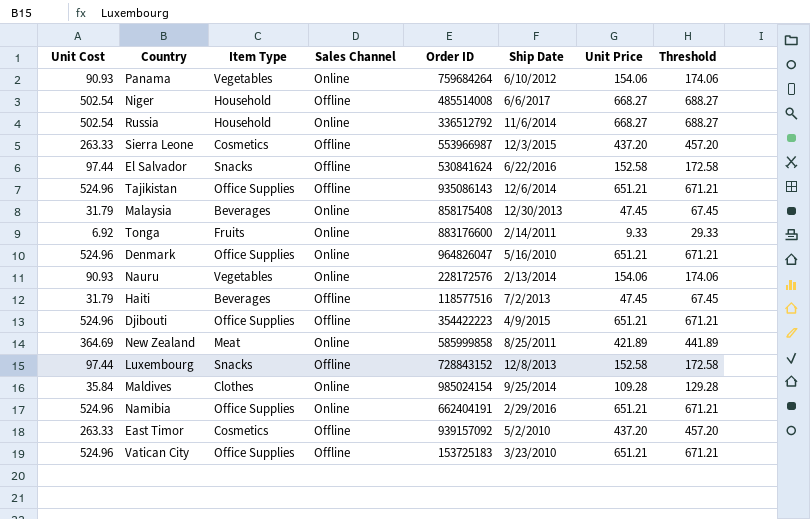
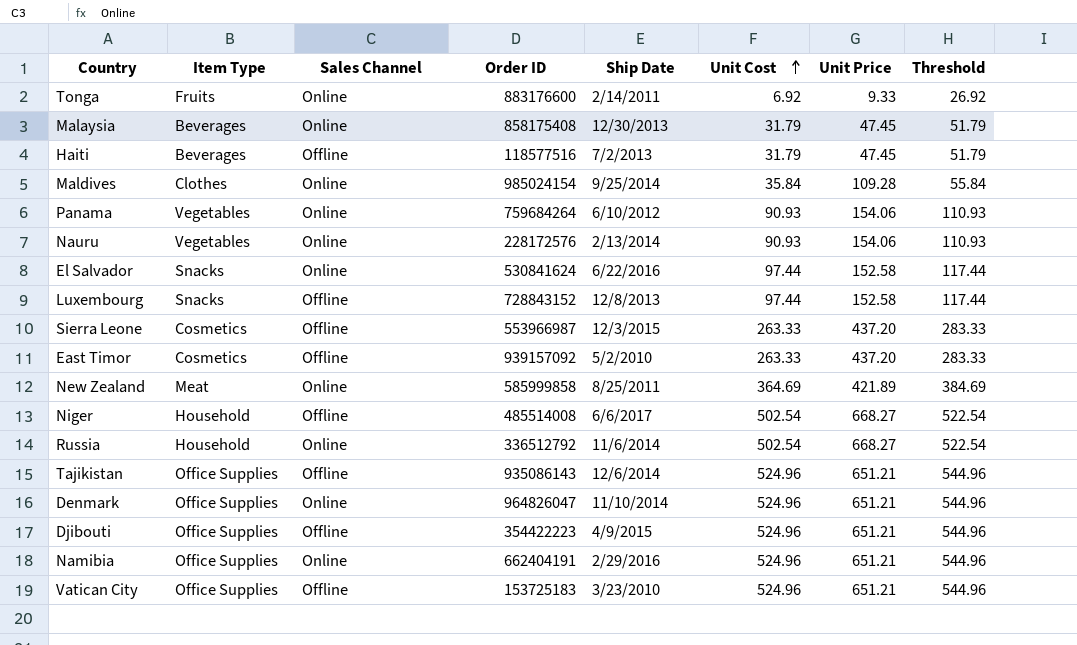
row order: none -> Unit Cost ascending
column Unit Cost | position: 1 -> 6
column Threshold | formula: [Unit Price] + 20 -> [Unit Cost] + 20
El Salvador | Sales Channel: Offline -> Online
Denmark | Ship Date: 5/16/2010 -> 11/10/2014

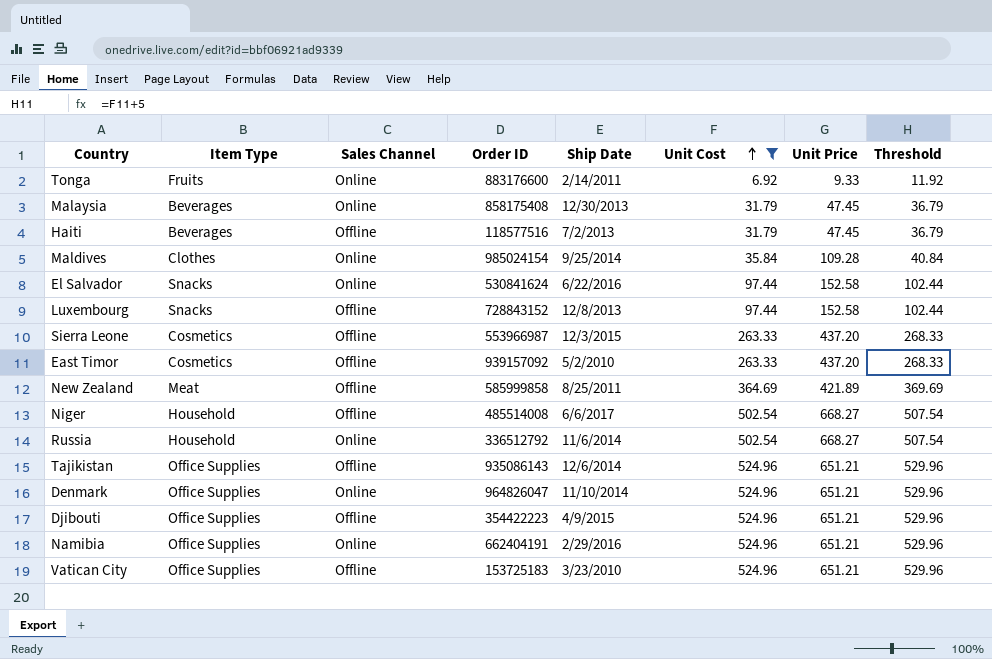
filter: none -> Unit Cost != 90.93
column Threshold | formula: [Unit Cost] + 20 -> [Unit Cost] + 5
New Zealand | Sales Channel: Online -> Offline

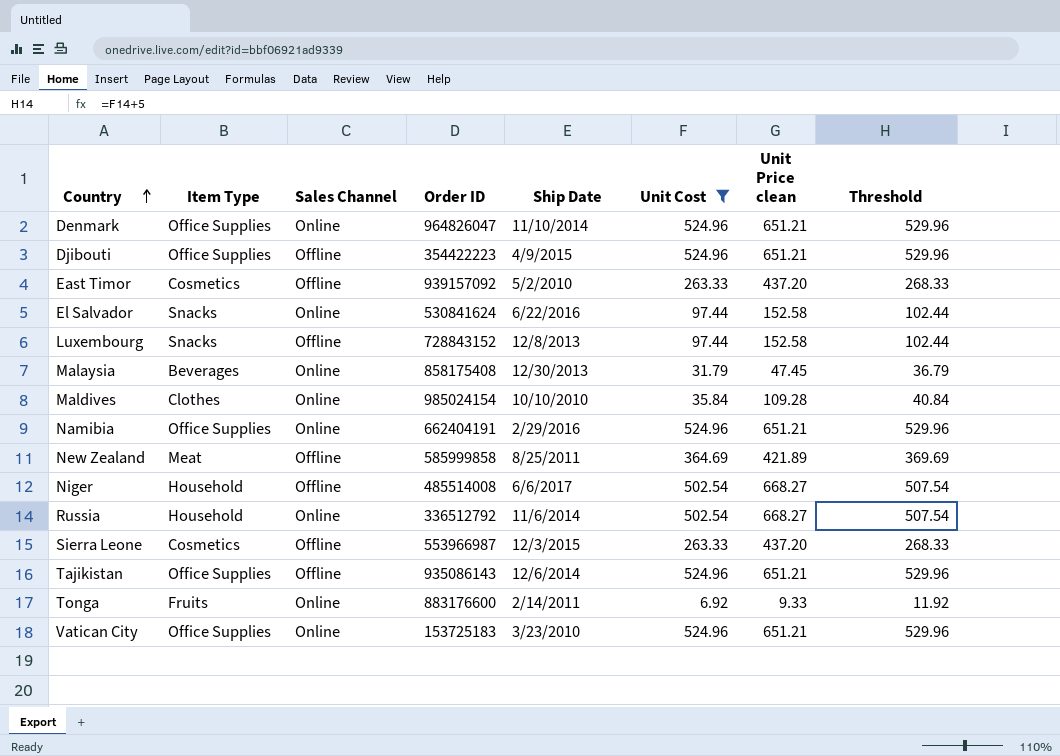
row order: Unit Cost ascending -> Country ascending
column name: Unit Price -> Unit Price clean
row Haiti: Beverages | Offline | 118577516 | 7/2/2013 | 31.79 | 47.45 | 36.79 -> none
Maldives | Ship Date: 9/25/2014 -> 10/10/2010
Vatican City | Sales Channel: Offline -> Online

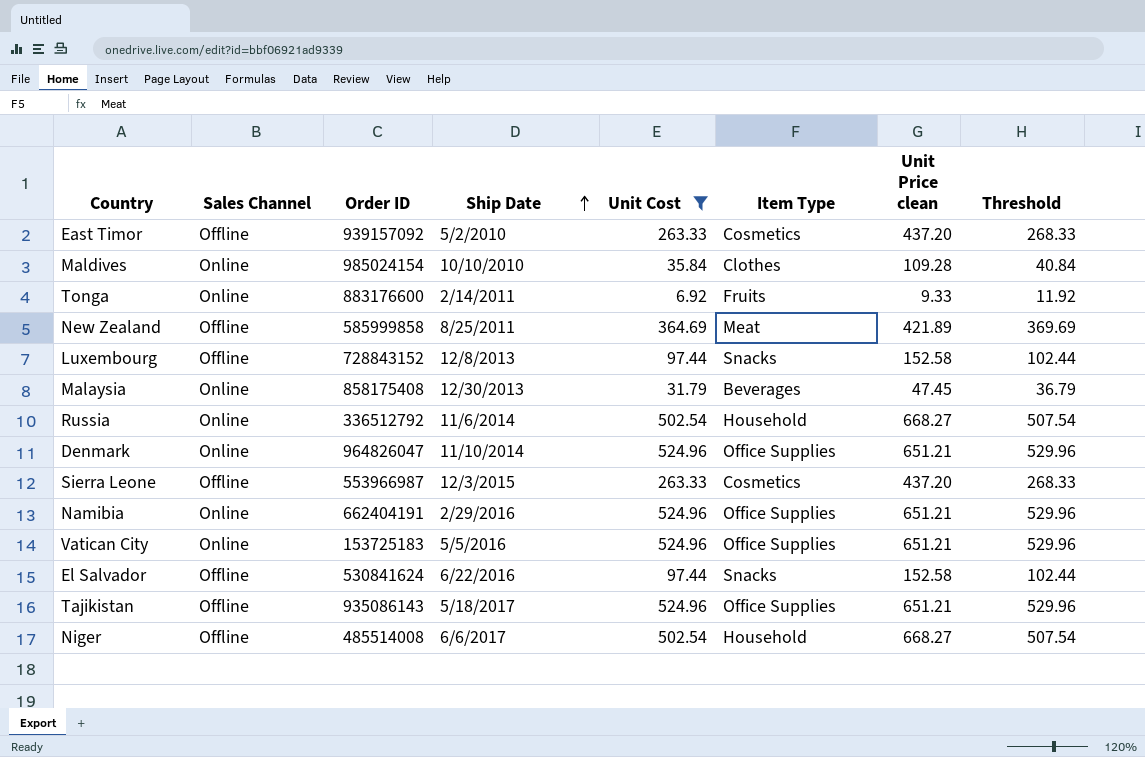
row order: Country ascending -> Ship Date ascending
column Item Type | position: 2 -> 6
row Djibouti: Office Supplies | Offline | 354422223 | 4/9/2015 | 524.96 | 651.21 | 529.96 -> none
Vatican City | Ship Date: 3/23/2010 -> 5/5/2016
El Salvador | Sales Channel: Online -> Offline
Tajikistan | Ship Date: 12/6/2014 -> 5/18/2017

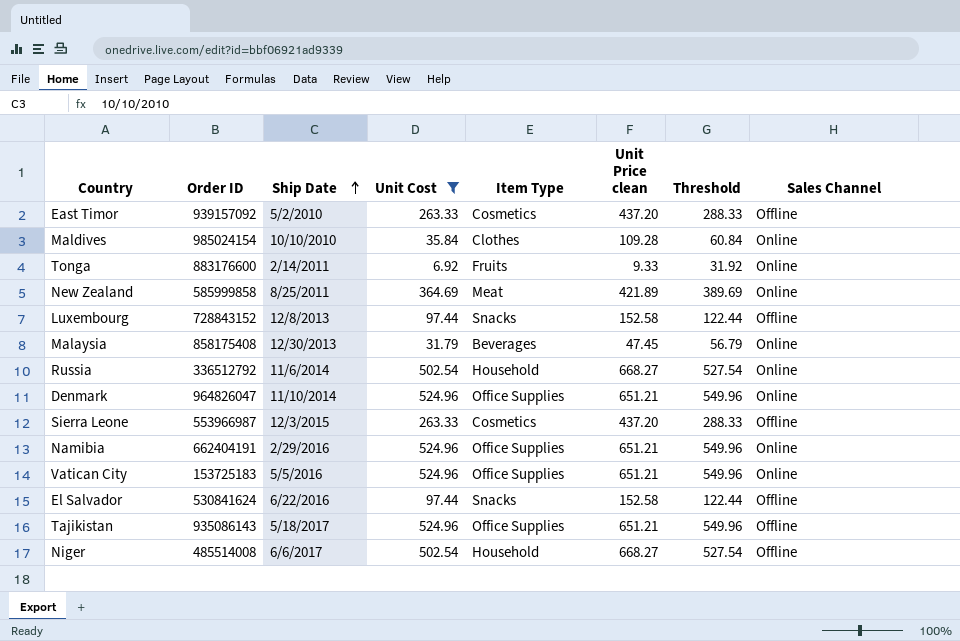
column Threshold | formula: [Unit Cost] + 5 -> [Unit Cost] + 25
column Sales Channel | position: 2 -> 8
New Zealand | Sales Channel: Offline -> Online

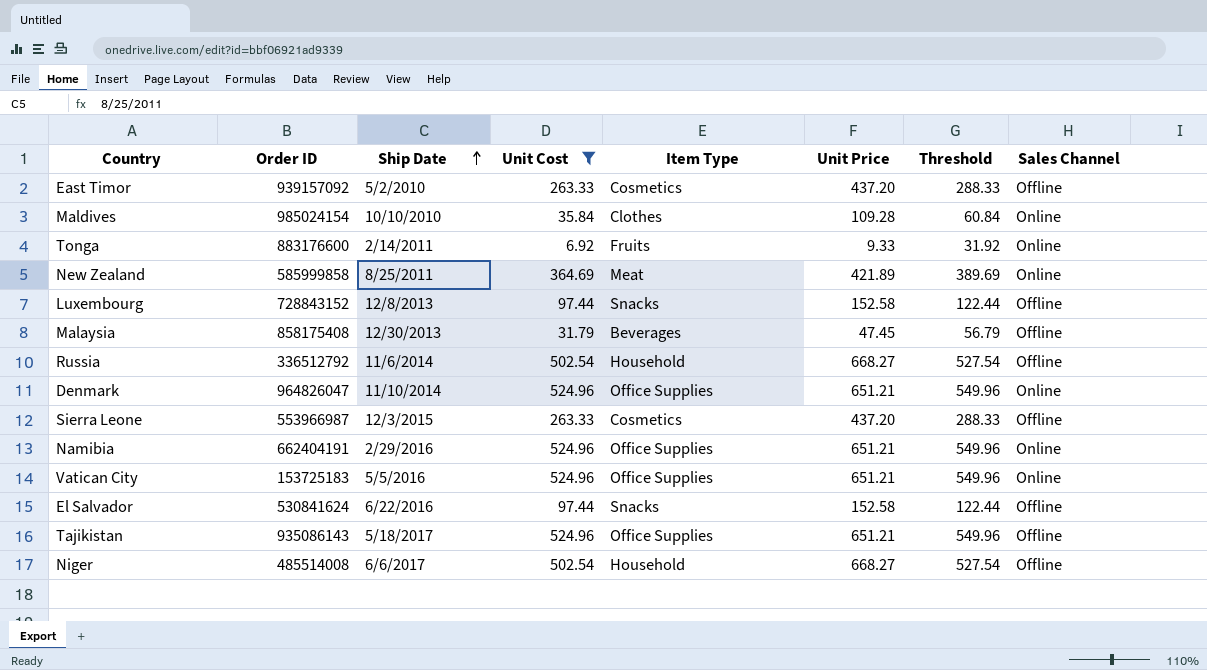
column name: Unit Price clean -> Unit Price
Malaysia | Sales Channel: Online -> Offline
Russia | Sales Channel: Online -> Offline

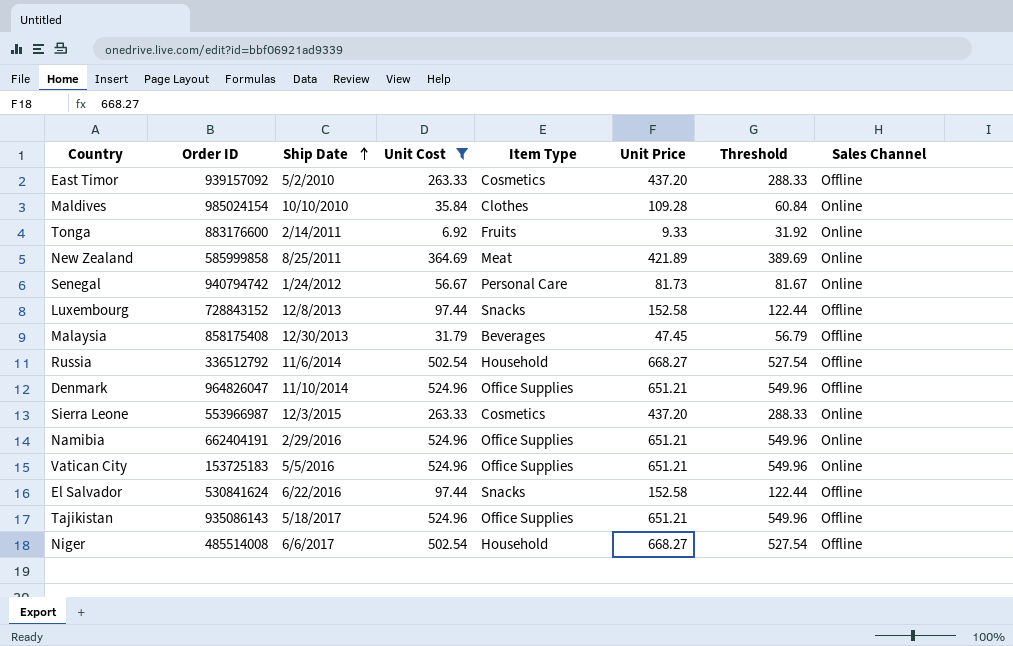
row Senegal: none -> 940794742 | 1/24/2012 | 56.67 | Personal Care | 81.73 | 81.67 | Online
Denmark | Sales Channel: Online -> Offline
Sierra Leone | Sales Channel: Offline -> Online

